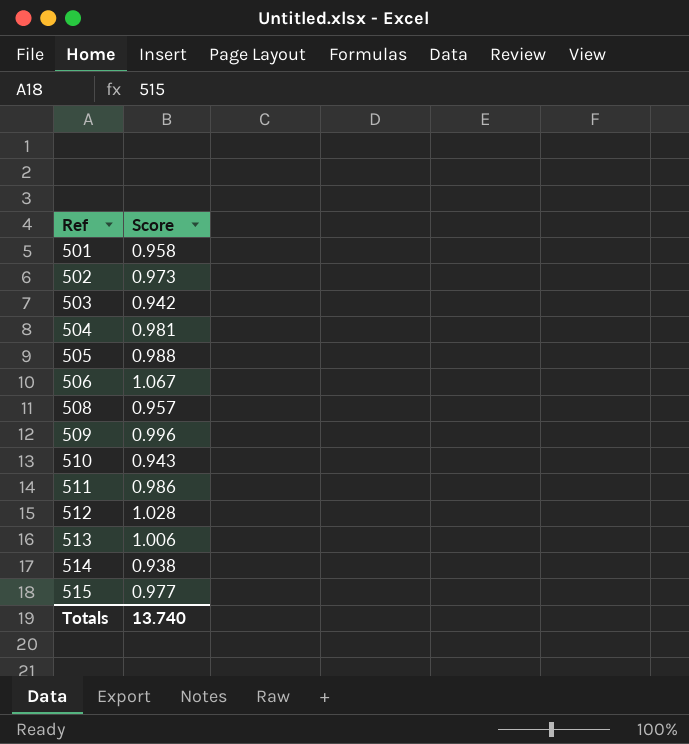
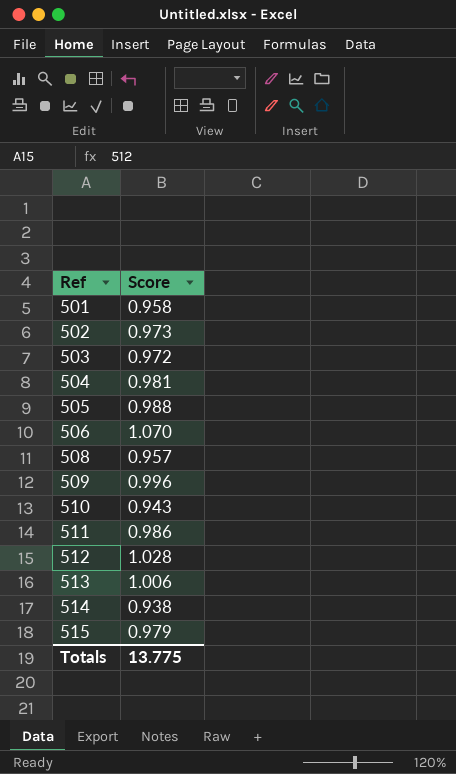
503 | Score: 0.942 -> 0.972
506 | Score: 1.067 -> 1.070
515 | Score: 0.977 -> 0.979
Totals | Score: 13.740 -> 13.775

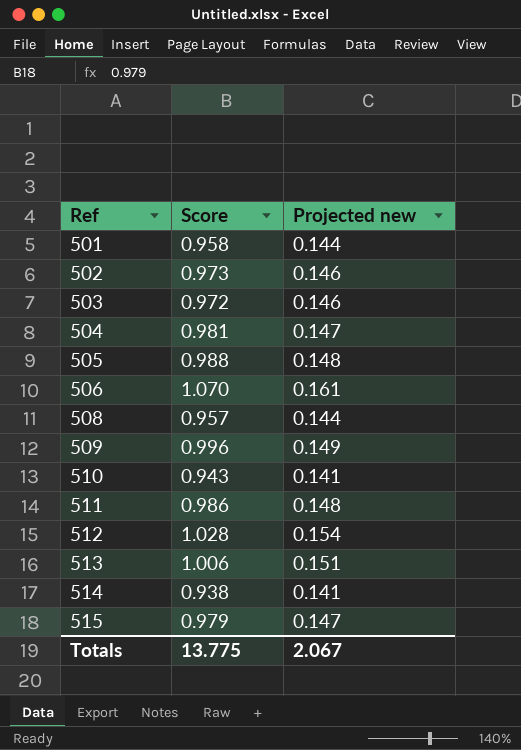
column Projected new | formula: none -> [Score] * 0.15

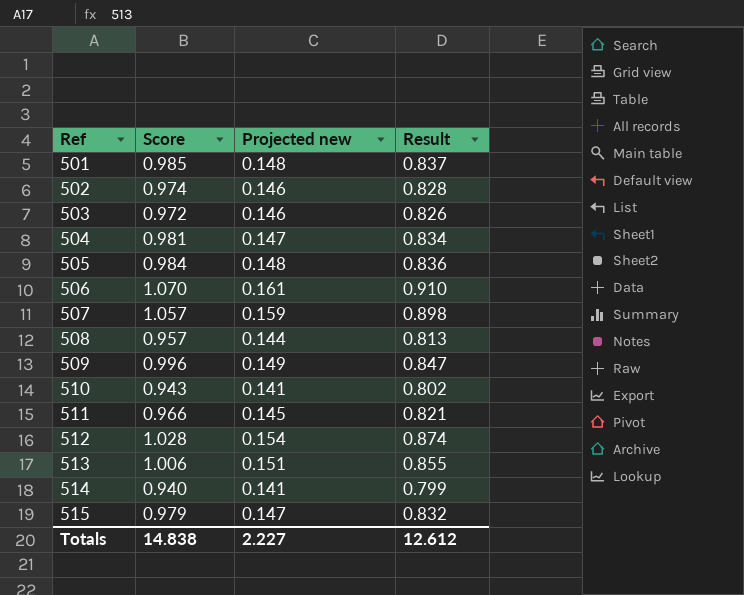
column Result | formula: none -> [Score] * 0.85
501 | Score: 0.958 -> 0.985
501 | Projected new: 0.144 -> 0.148
502 | Score: 0.973 -> 0.974
505 | Score: 0.988 -> 0.984
row 507: none -> 1.057 | 0.159 | 0.898
511 | Score: 0.986 -> 0.966
511 | Projected new: 0.148 -> 0.145
514 | Score: 0.938 -> 0.940
Totals | Score: 13.775 -> 14.838
Totals | Projected new: 2.067 -> 2.227

